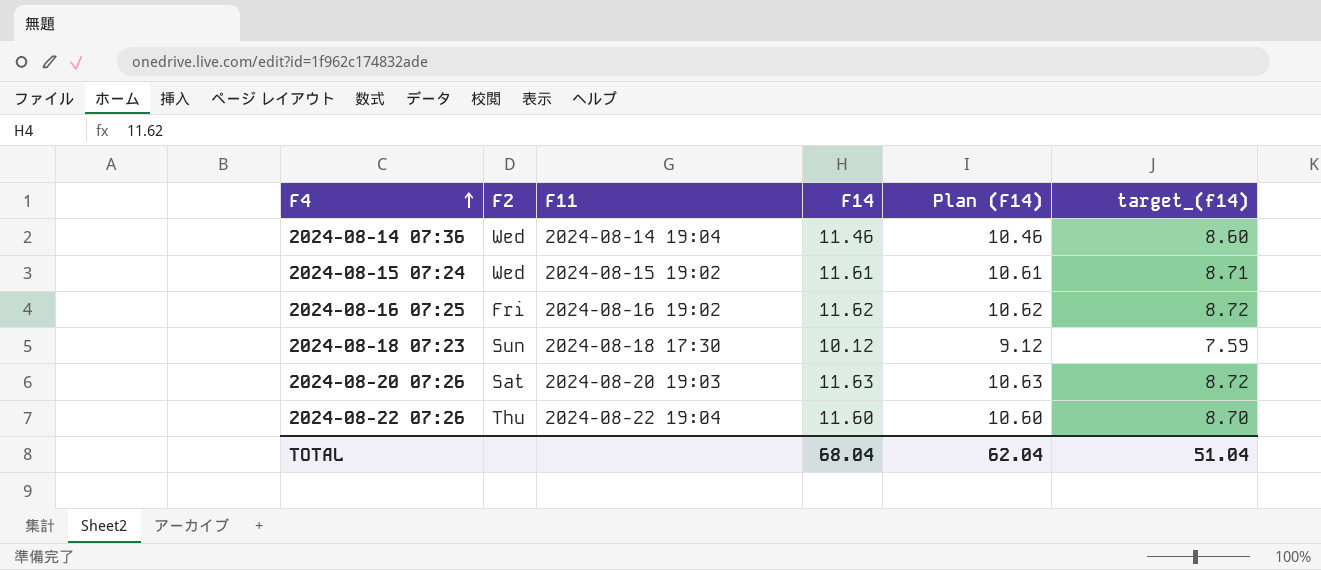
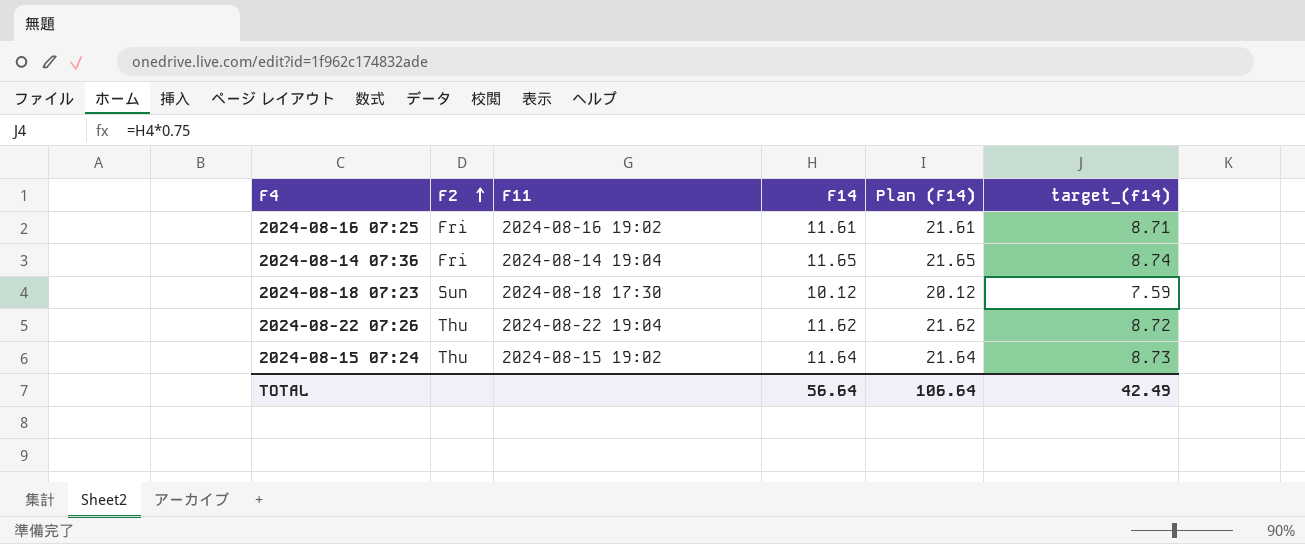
row order: F4 ascending -> F2 ascending
column Plan (F14) | formula: [F14] - 1 -> [F14] + 10
row 2024-08-20 07:26: Sat | 2024-08-20 19:03 | 11.63 | 10.63 | 8.72 -> none
2024-08-16 07:25 | F14: 11.62 -> 11.61
2024-08-16 07:25 | target_(f14): 8.72 -> 8.71
2024-08-14 07:36 | F2: Wed -> Fri
2024-08-14 07:36 | F14: 11.46 -> 11.65
2024-08-14 07:36 | target_(f14): 8.60 -> 8.74
2024-08-22 07:26 | F14: 11.60 -> 11.62
2024-08-22 07:26 | target_(f14): 8.70 -> 8.72
2024-08-15 07:24 | F2: Wed -> Thu
2024-08-15 07:24 | F14: 11.61 -> 11.64
2024-08-15 07:24 | target_(f14): 8.71 -> 8.73
TOTAL | F14: 68.04 -> 56.64
TOTAL | Plan (F14): 62.04 -> 106.64
TOTAL | target_(f14): 51.04 -> 42.49

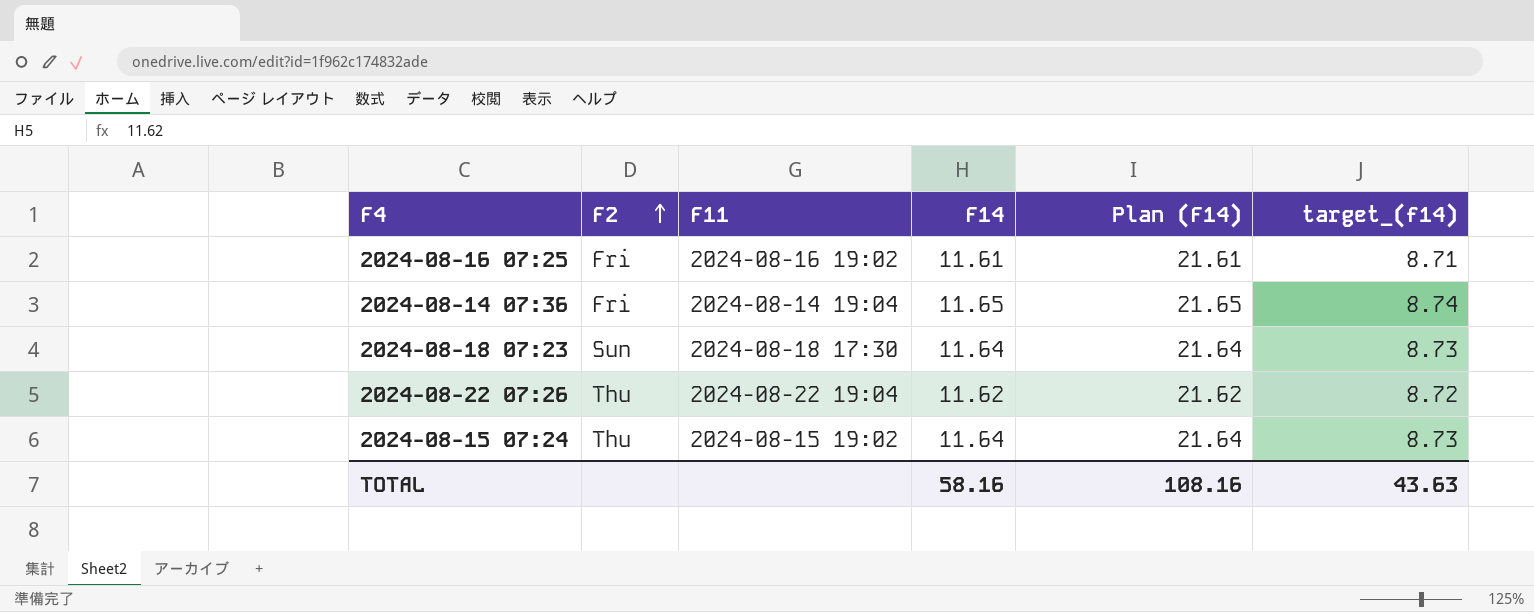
2024-08-18 07:23 | F14: 10.12 -> 11.64
2024-08-18 07:23 | Plan (F14): 20.12 -> 21.64
2024-08-18 07:23 | target_(f14): 7.59 -> 8.73
TOTAL | F14: 56.64 -> 58.16
TOTAL | Plan (F14): 106.64 -> 108.16
TOTAL | target_(f14): 42.49 -> 43.63

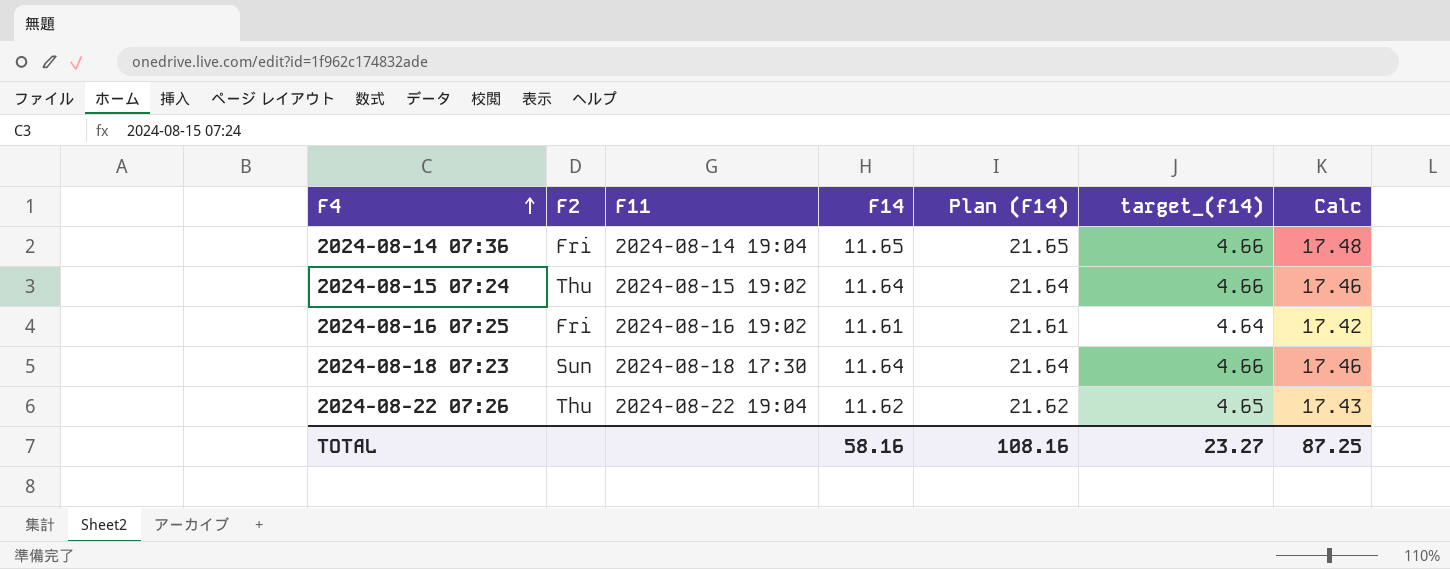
row order: F2 ascending -> F4 ascending
column target_(f14) | formula: [F14] * 0.75 -> [F14] * 0.4
column Calc | formula: none -> [F14] * 1.5
TOTAL | target_(f14): 43.63 -> 23.27

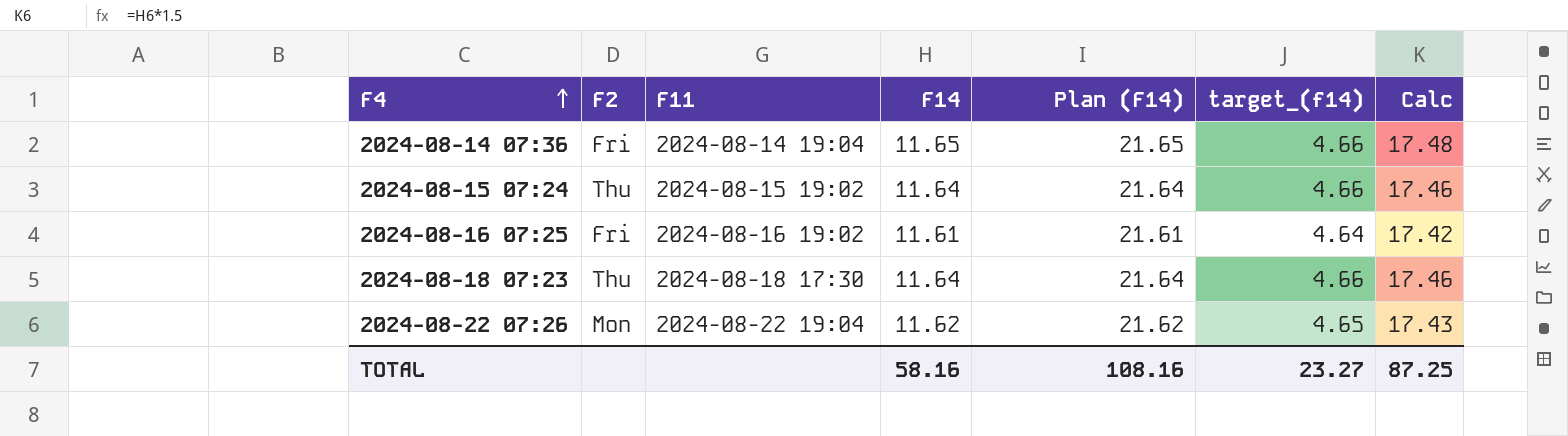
2024-08-18 07:23 | F2: Sun -> Thu
2024-08-22 07:26 | F2: Thu -> Mon

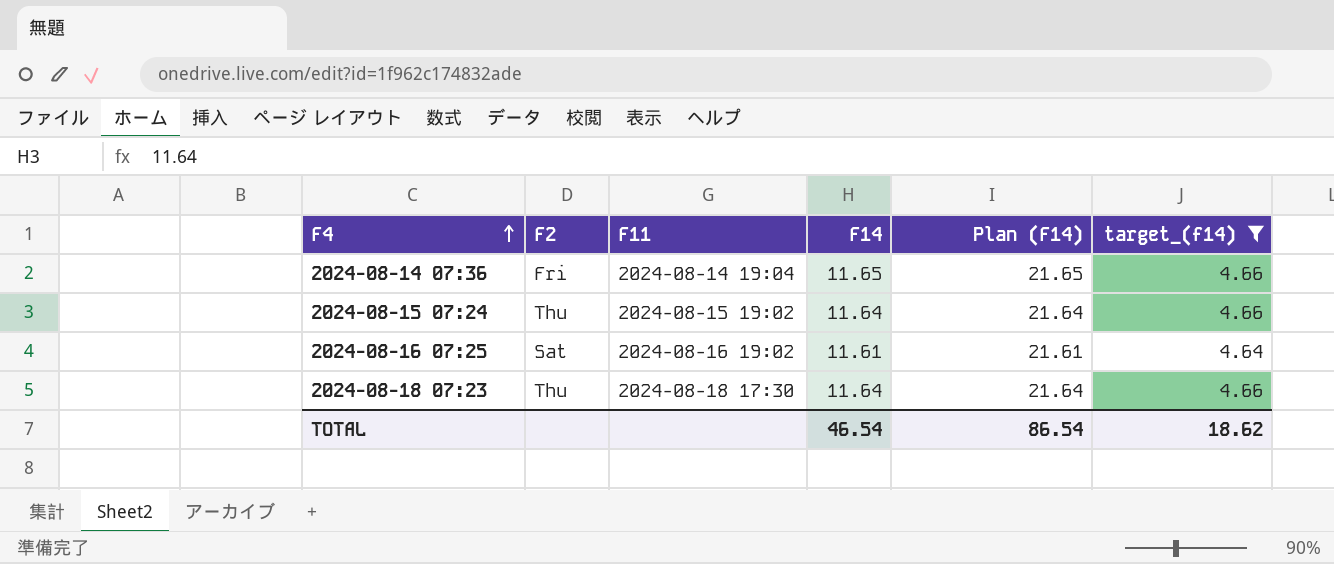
filter: none -> target_(f14) != 4.65
column Calc | formula: [F14] * 1.5 -> none
2024-08-16 07:25 | F2: Fri -> Sat
TOTAL | F14: 58.16 -> 46.54
TOTAL | Plan (F14): 108.16 -> 86.54
TOTAL | target_(f14): 23.27 -> 18.62

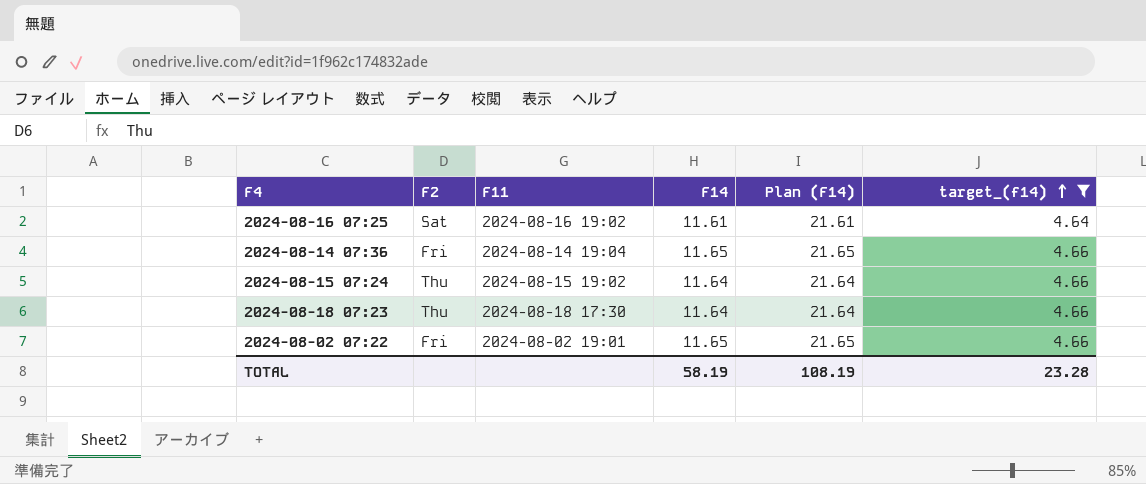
row order: F4 ascending -> target_(f14) ascending
row 2024-08-02 07:22: none -> Fri | 2024-08-02 19:01 | 11.65 | 21.65 | 4.66
TOTAL | F14: 46.54 -> 58.19
TOTAL | Plan (F14): 86.54 -> 108.19
TOTAL | target_(f14): 18.62 -> 23.28

